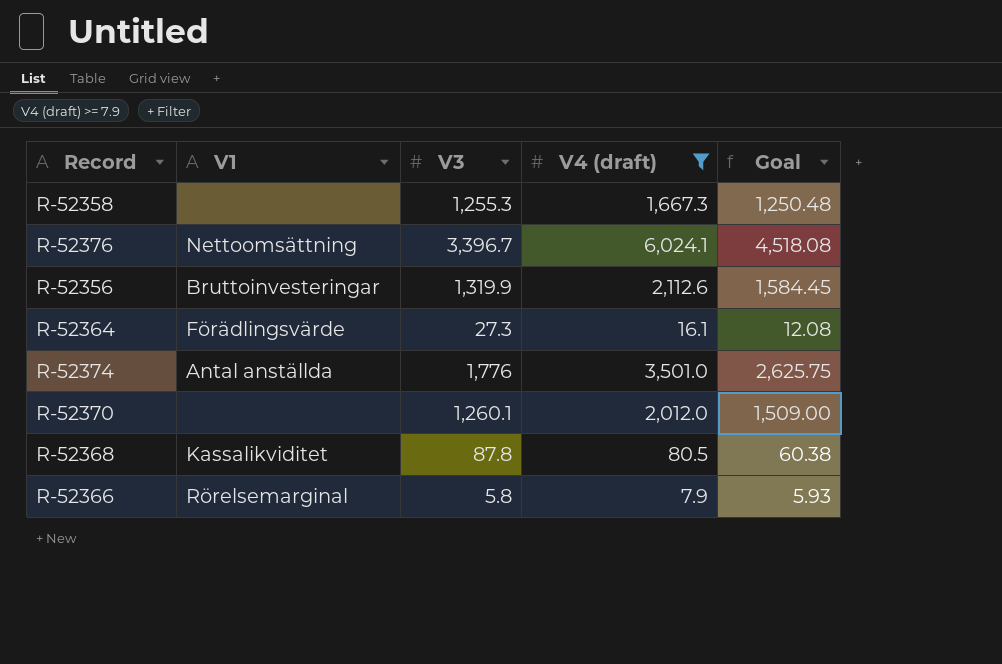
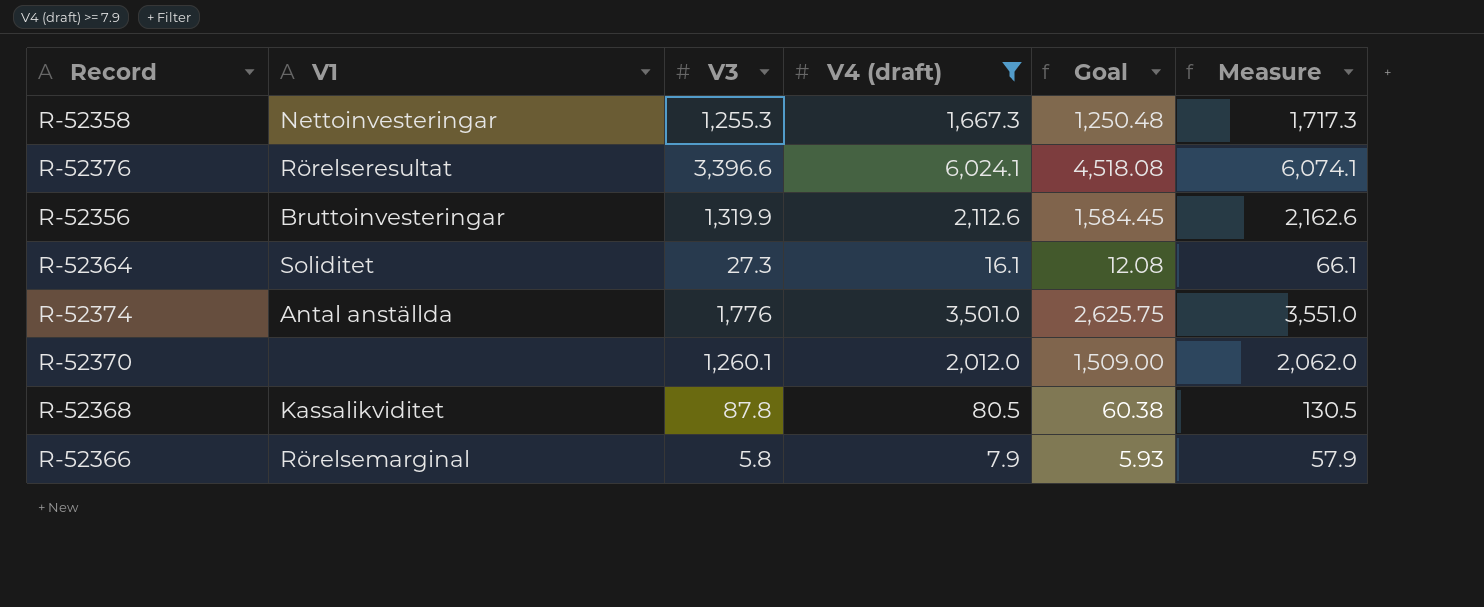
column Measure | formula: none -> [V4 (draft)] + 50
R-52358 | V1: none -> Nettoinvesteringar
R-52376 | V1: Nettoomsättning -> Rörelseresultat
R-52376 | V3: 3,396.7 -> 3,396.6
R-52364 | V1: Förädlingsvärde -> Soliditet

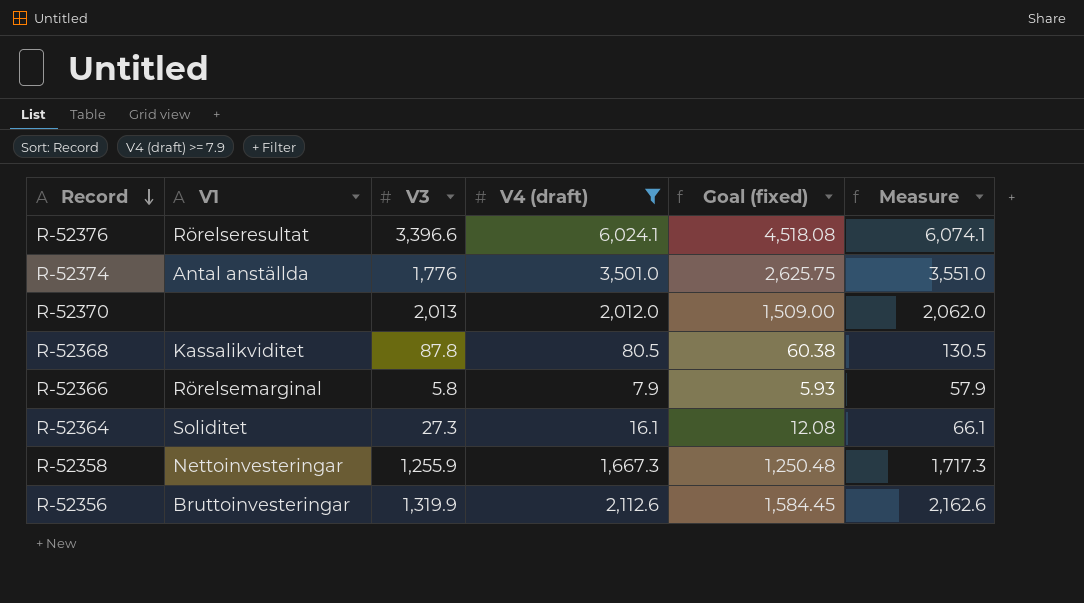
row order: none -> Record descending
column name: Goal -> Goal (fixed)
R-52370 | V3: 1,260.1 -> 2,013
R-52358 | V3: 1,255.3 -> 1,255.9

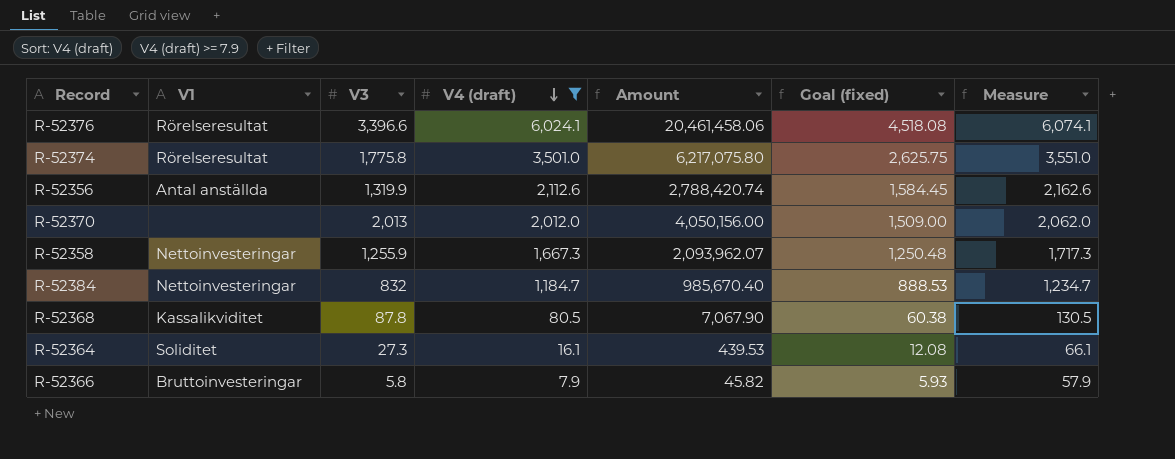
row order: Record descending -> V4 (draft) descending
column Amount | formula: none -> [V3] * [V4 (draft)]
R-52374 | V1: Antal anställda -> Rörelseresultat
R-52374 | V3: 1,776 -> 1,775.8
R-52356 | V1: Bruttoinvesteringar -> Antal anställda
row R-52384: none -> Nettoinvesteringar | 832 | 1,184.7 | 985,670.40 | 888.53 | 1,234.7
R-52366 | V1: Rörelsemarginal -> Bruttoinvesteringar

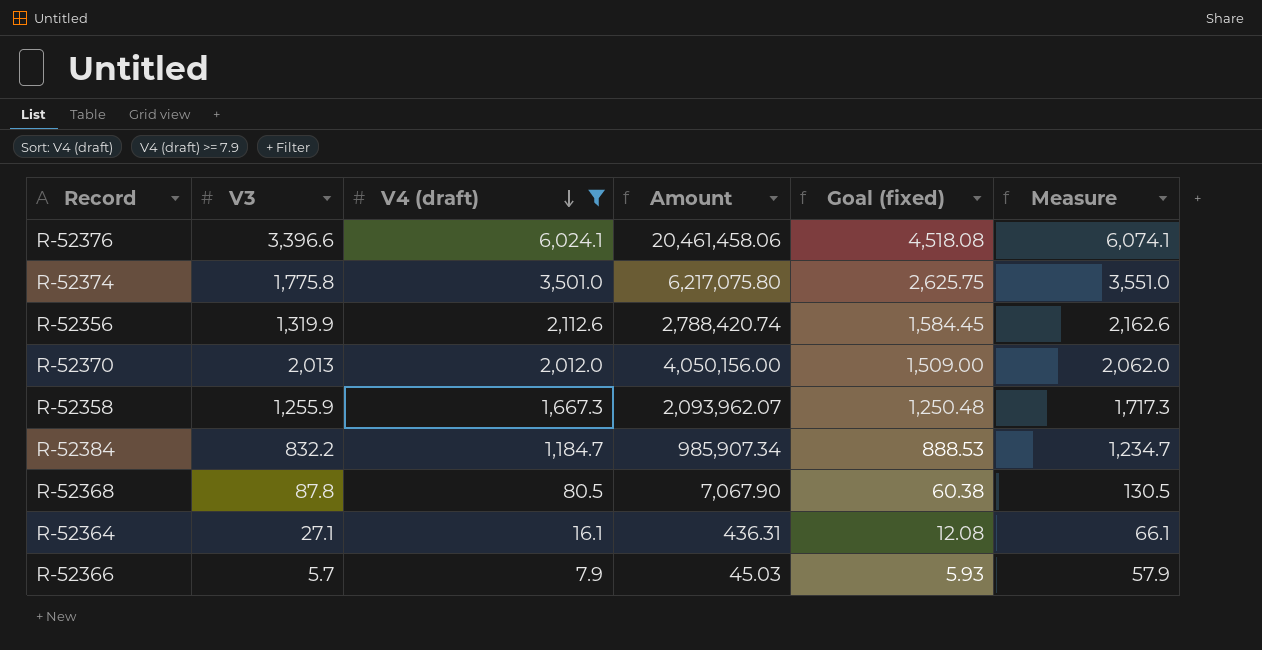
column V1 | position: 2 -> none
R-52384 | V3: 832 -> 832.2
R-52384 | Amount: 985,670.40 -> 985,907.34
R-52364 | V3: 27.3 -> 27.1
R-52364 | Amount: 439.53 -> 436.31
R-52366 | V3: 5.8 -> 5.7
R-52366 | Amount: 45.82 -> 45.03

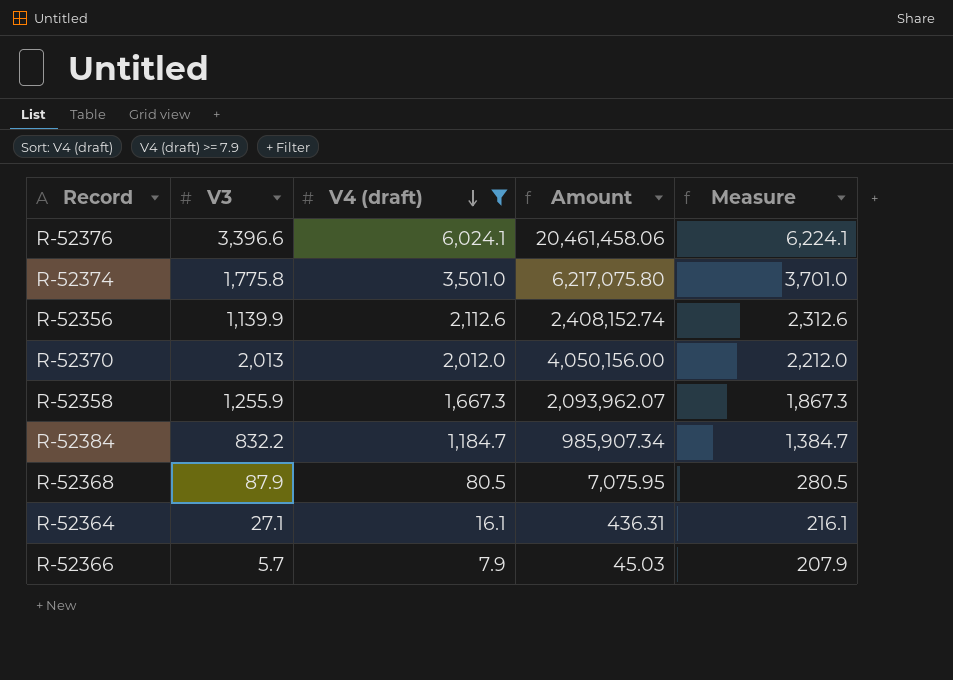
column Goal (fixed) | formula: [V4 (draft)] * 0.75 -> none
column Measure | formula: [V4 (draft)] + 50 -> [V4 (draft)] + 200
R-52356 | V3: 1,319.9 -> 1,139.9
R-52356 | Amount: 2,788,420.74 -> 2,408,152.74
R-52368 | V3: 87.8 -> 87.9
R-52368 | Amount: 7,067.90 -> 7,075.95

